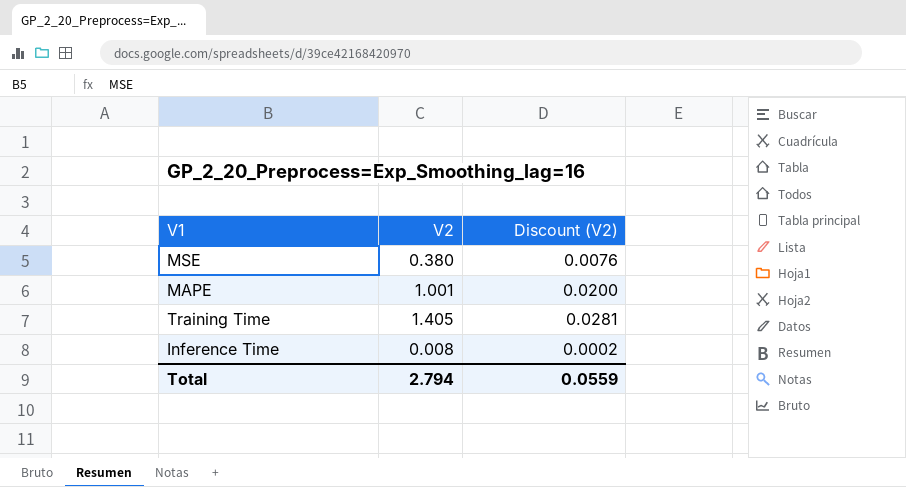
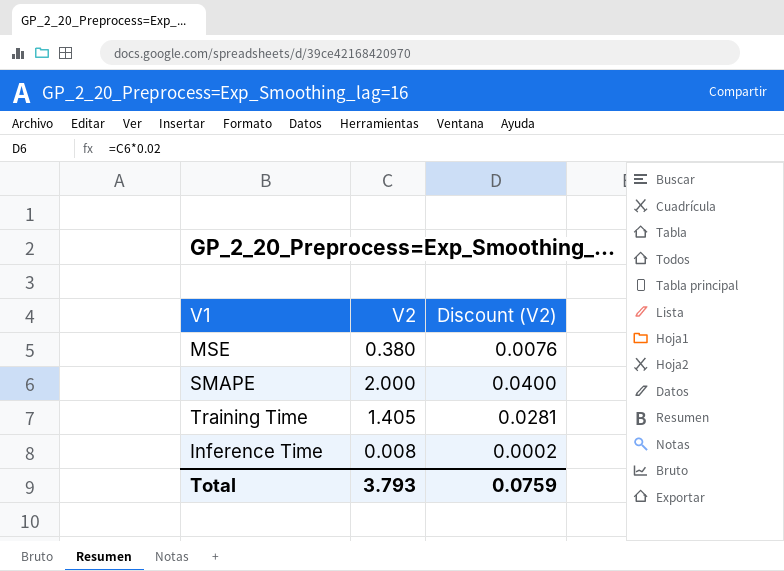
row MAPE: 1.001 | 0.0200 -> none
row SMAPE: none -> 2.000 | 0.0400
Total | V2: 2.794 -> 3.793
Total | Discount (V2): 0.0559 -> 0.0759

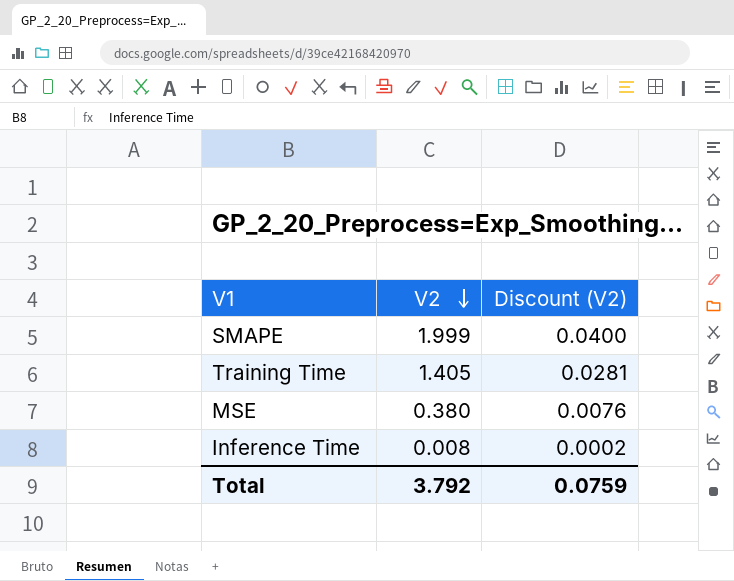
row order: none -> V2 descending
SMAPE | V2: 2.000 -> 1.999
Total | V2: 3.793 -> 3.792

